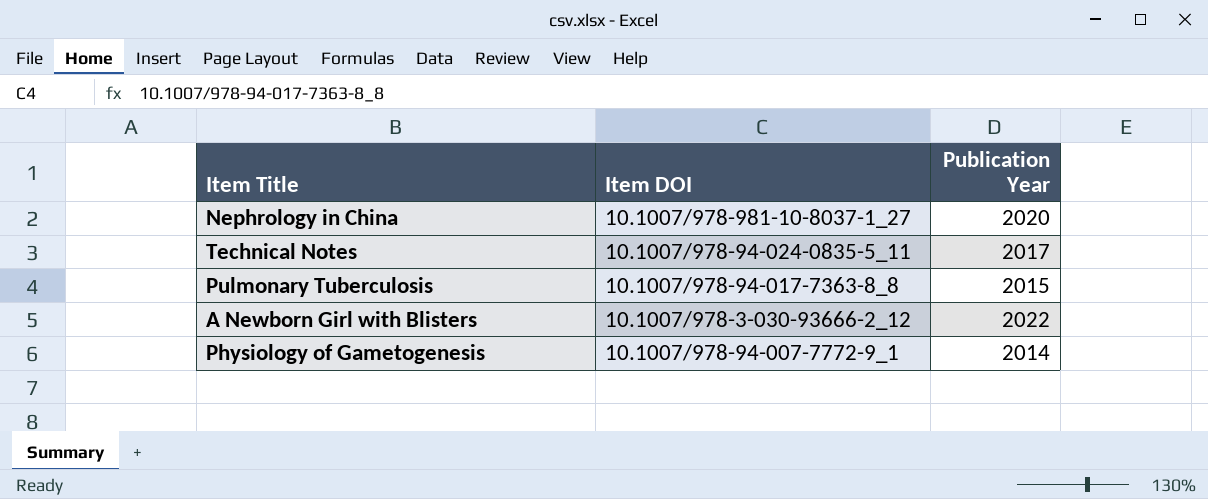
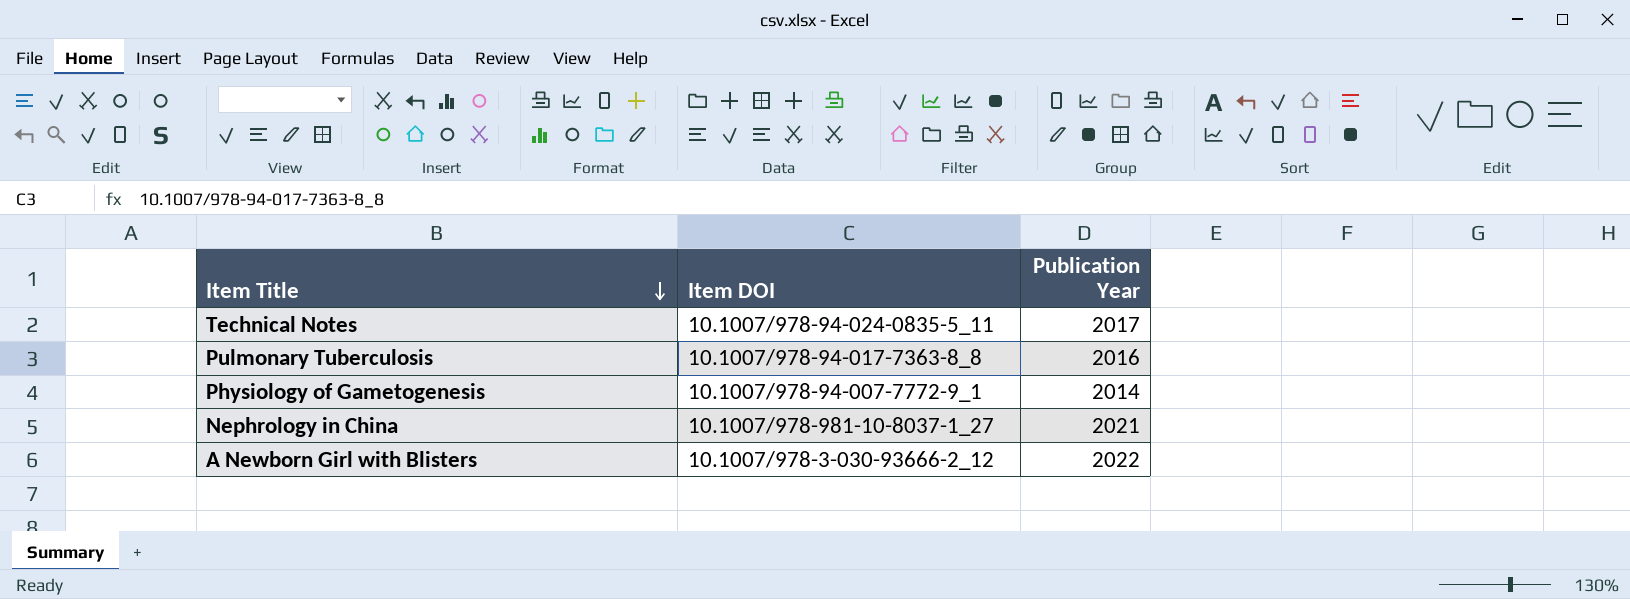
row order: none -> Item Title descending
Pulmonary Tuberculosis | Publication Year: 2015 -> 2016
Nephrology in China | Publication Year: 2020 -> 2021

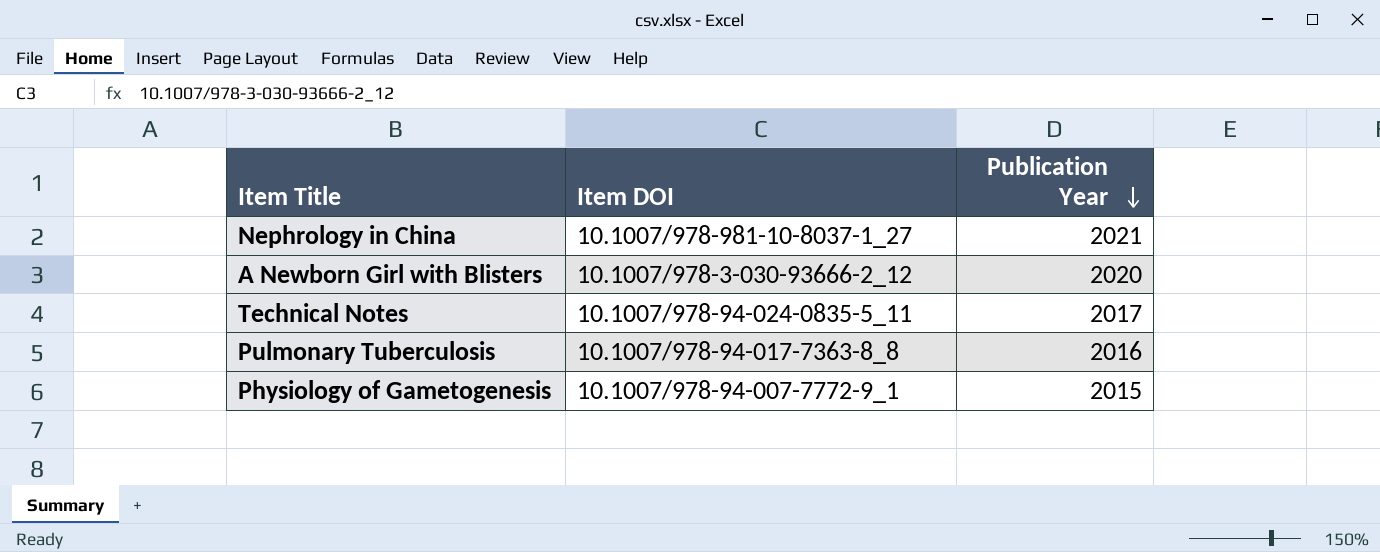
row order: Item Title descending -> Publication Year descending
A Newborn Girl with Blisters | Publication Year: 2022 -> 2020
Physiology of Gametogenesis | Publication Year: 2014 -> 2015

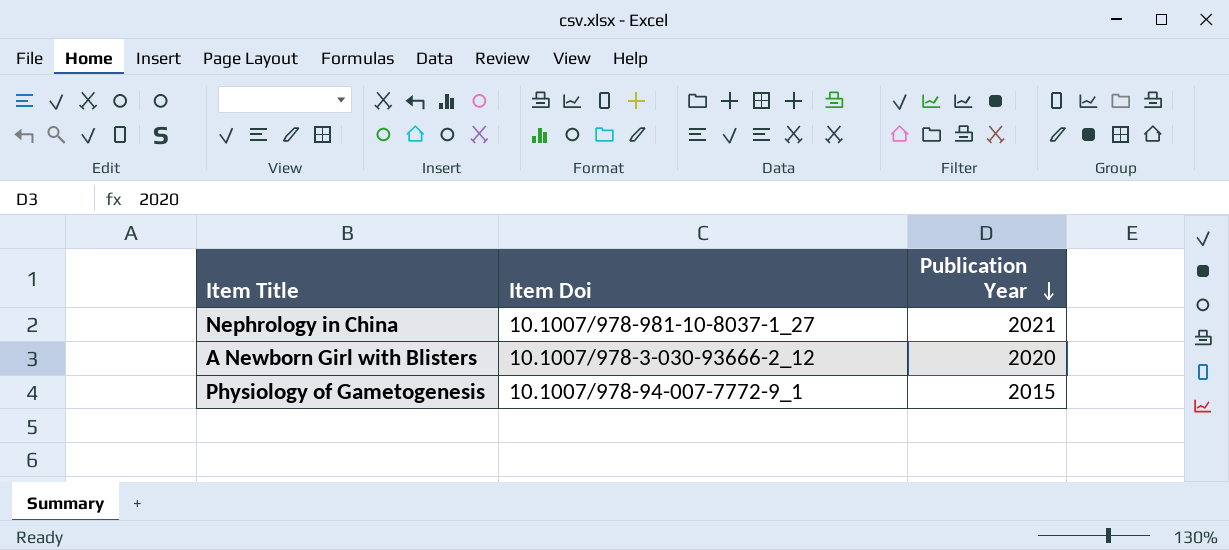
column name: Item DOI -> Item Doi
row Technical Notes: 10.1007/978-94-024-0835-5_11 | 2017 -> none
row Pulmonary Tuberculosis: 10.1007/978-94-017-7363-8_8 | 2016 -> none

